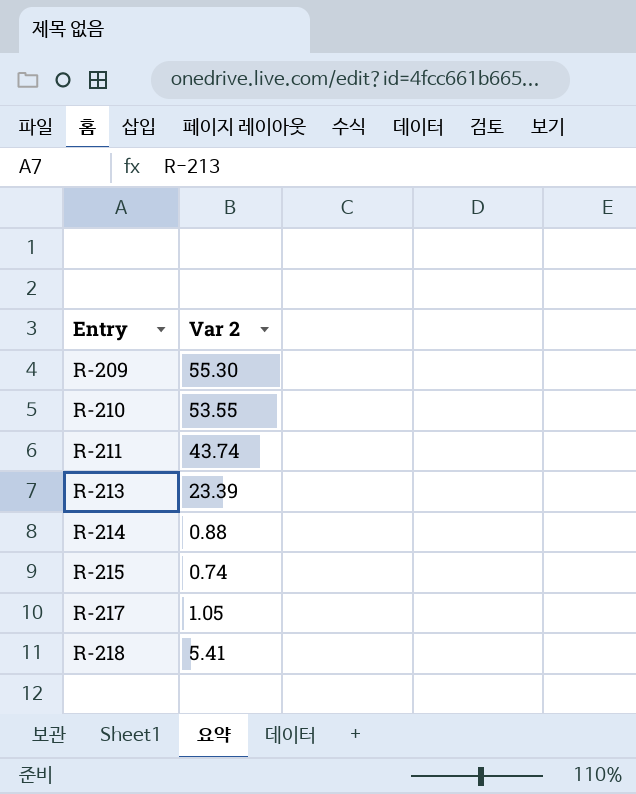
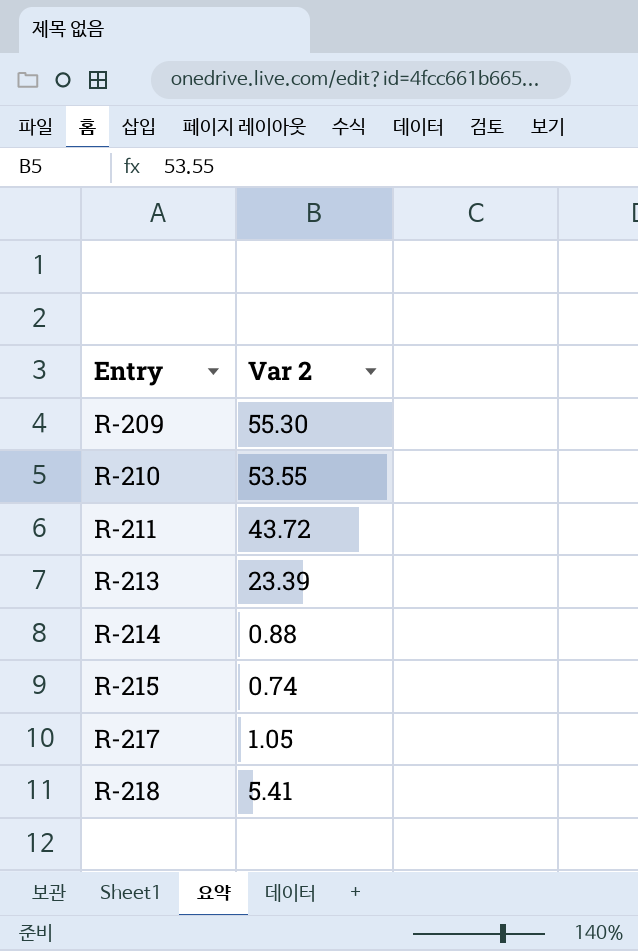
R-211 | Var 2: 43.74 -> 43.72

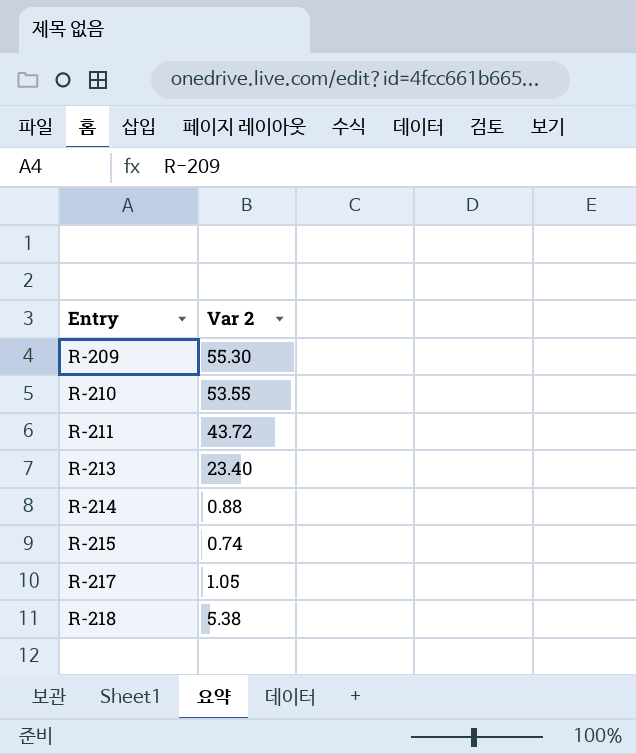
R-213 | Var 2: 23.39 -> 23.40
R-218 | Var 2: 5.41 -> 5.38

